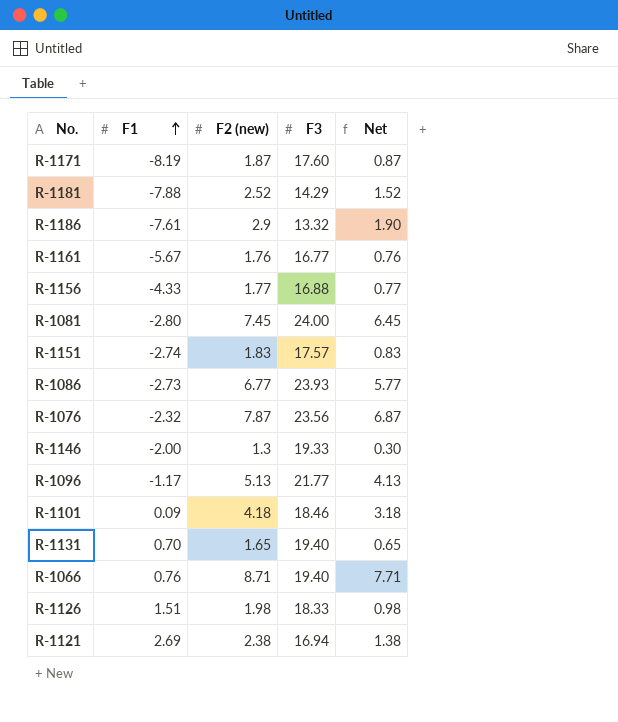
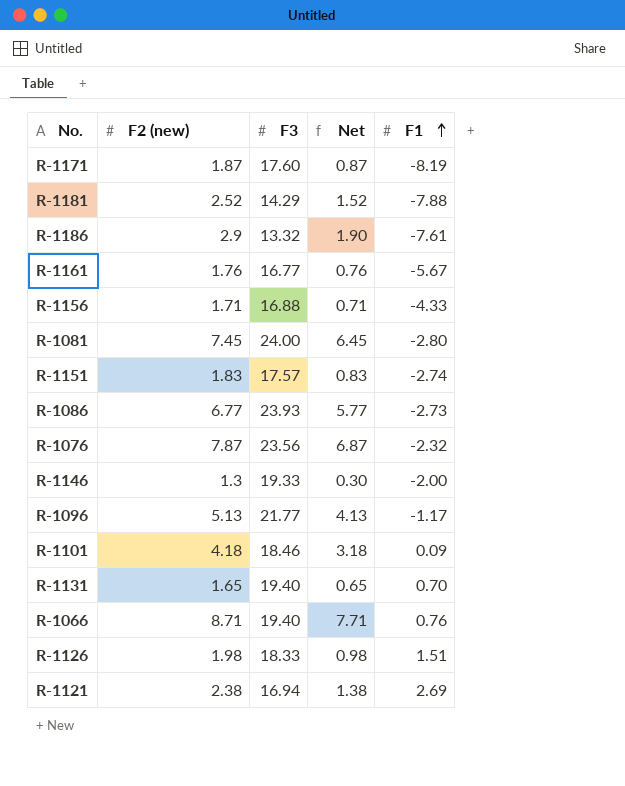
column F1 | position: 2 -> 5
R-1156 | F2 (new): 1.77 -> 1.71
R-1156 | Net: 0.77 -> 0.71

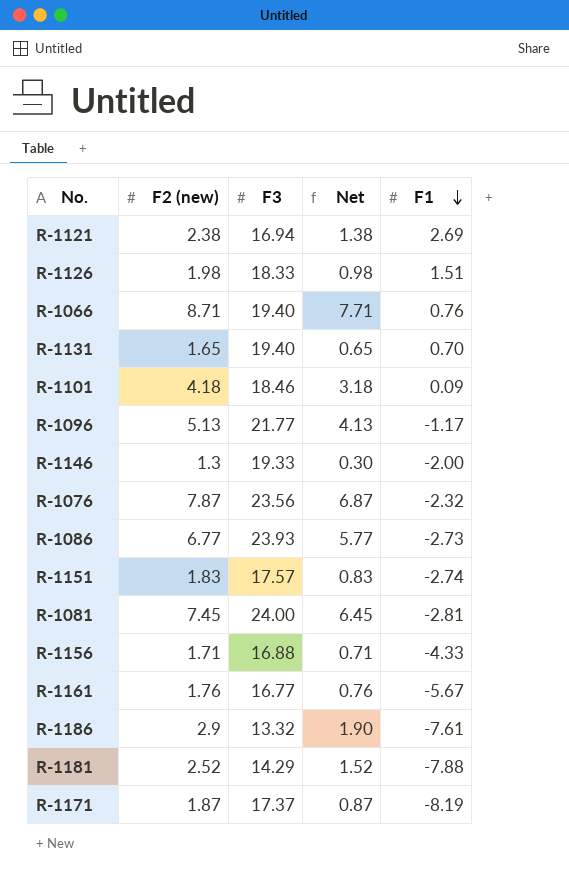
row order: F1 ascending -> F1 descending
R-1081 | F1: -2.80 -> -2.81
R-1171 | F3: 17.60 -> 17.37

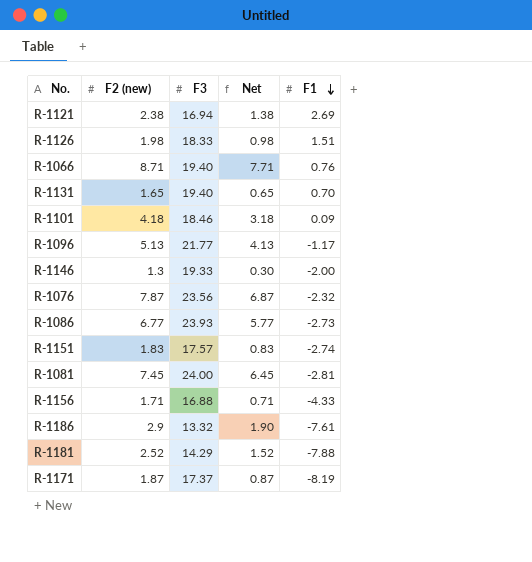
row R-1161: 1.76 | 16.77 | 0.76 | -5.67 -> none

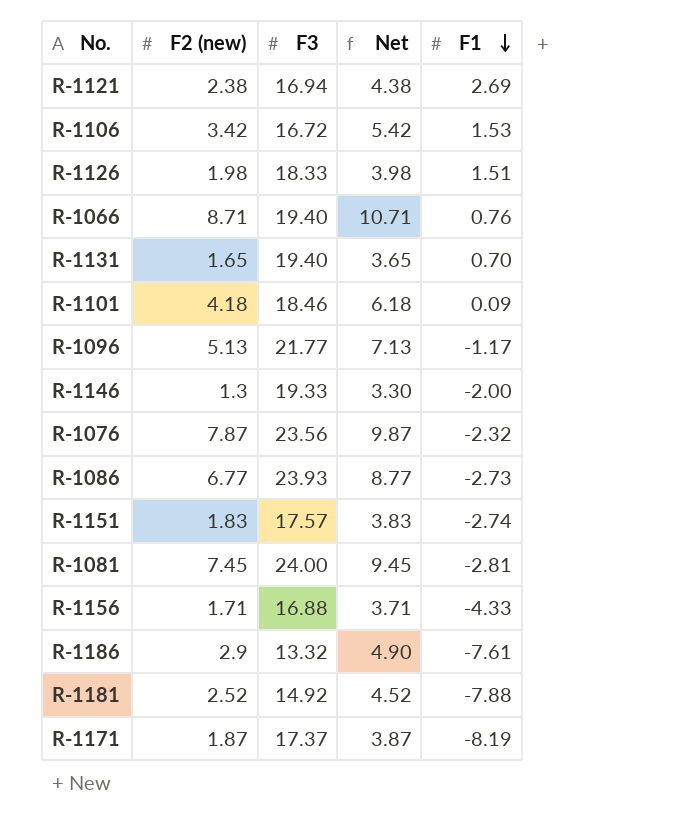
column Net | formula: [F2 (new)] - 1 -> [F2 (new)] + 2
row R-1106: none -> 3.42 | 16.72 | 5.42 | 1.53
R-1181 | F3: 14.29 -> 14.92

